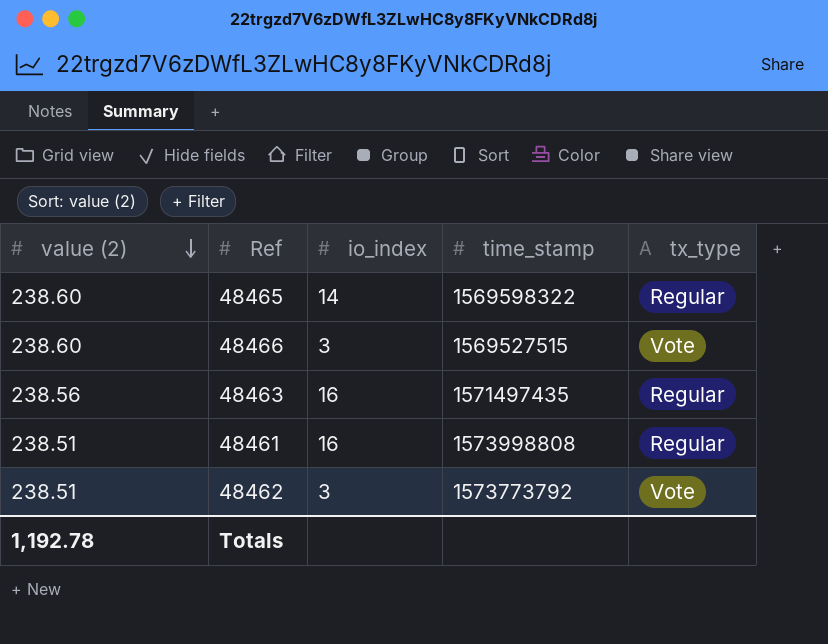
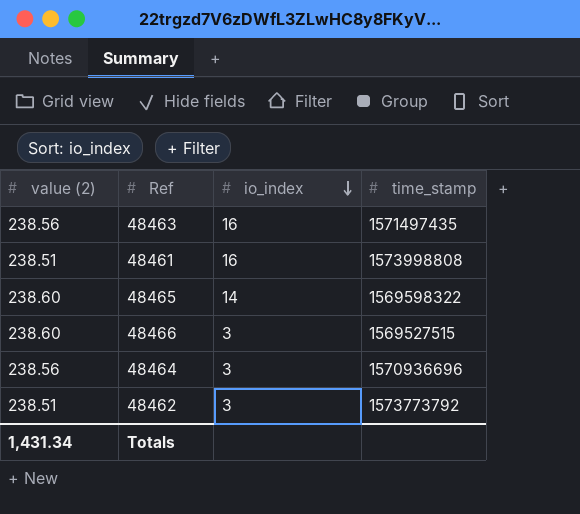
row order: value (2) descending -> io_index descending
column tx_type | position: 5 -> none
row 48464: none -> 238.56 | 3 | 1570936696
Totals | value (2): 1,192.78 -> 1,431.34

